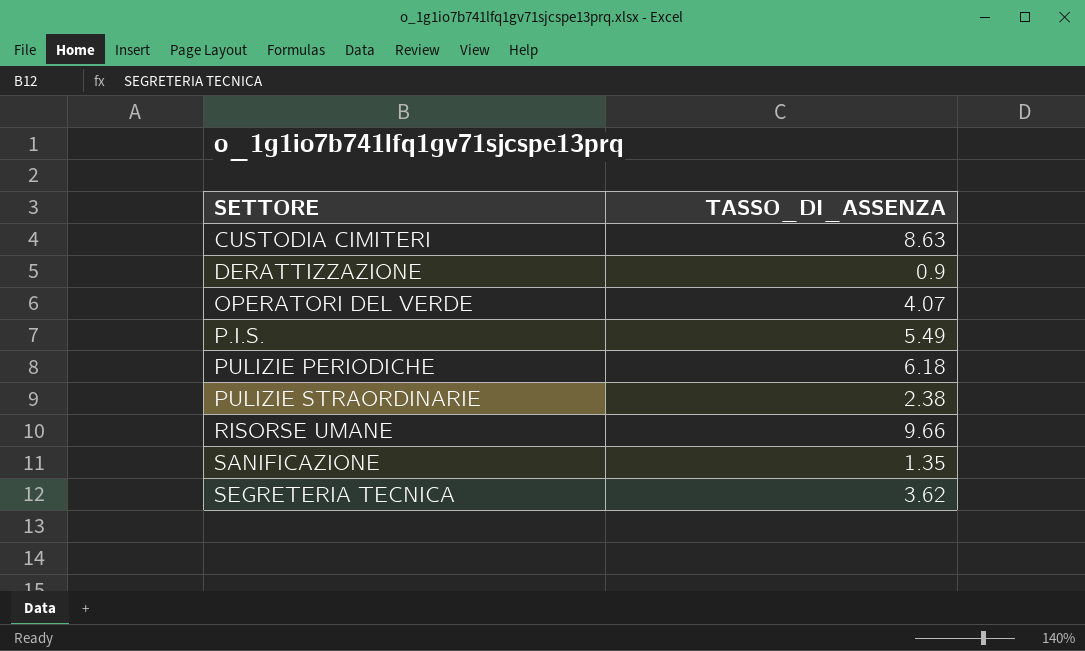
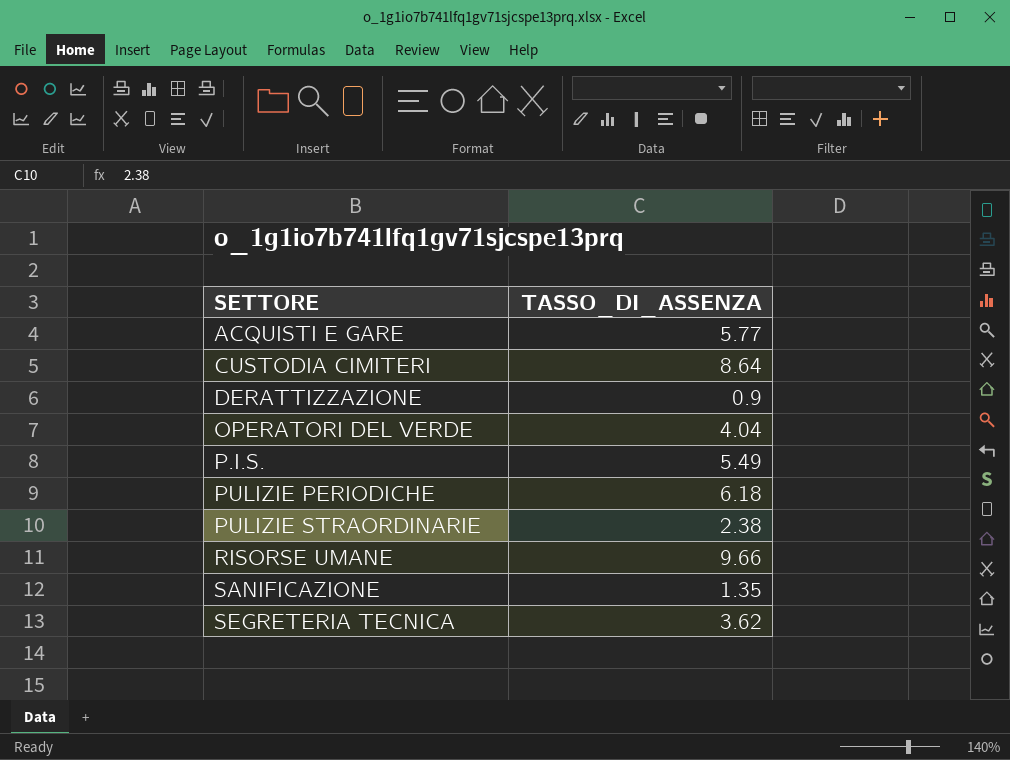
row ACQUISTI E GARE: none -> 5.77
CUSTODIA CIMITERI | TASSO_DI_ASSENZA: 8.63 -> 8.64
OPERATORI DEL VERDE | TASSO_DI_ASSENZA: 4.07 -> 4.04

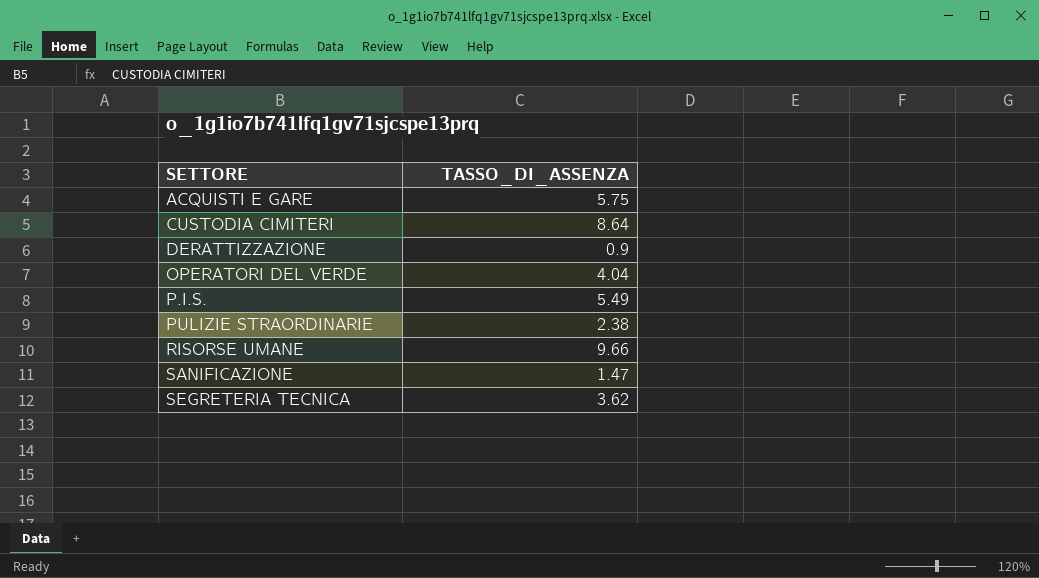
row PULIZIE PERIODICHE: 6.18 -> none
ACQUISTI E GARE | TASSO_DI_ASSENZA: 5.77 -> 5.75
SANIFICAZIONE | TASSO_DI_ASSENZA: 1.35 -> 1.47

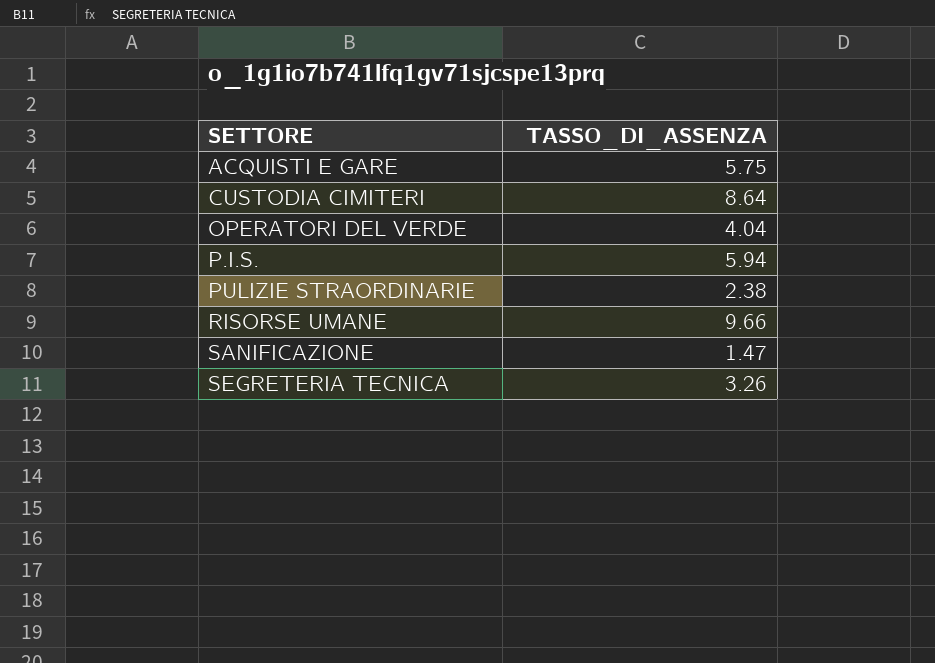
row DERATTIZZAZIONE: 0.9 -> none
P.I.S. | TASSO_DI_ASSENZA: 5.49 -> 5.94
SEGRETERIA TECNICA | TASSO_DI_ASSENZA: 3.62 -> 3.26

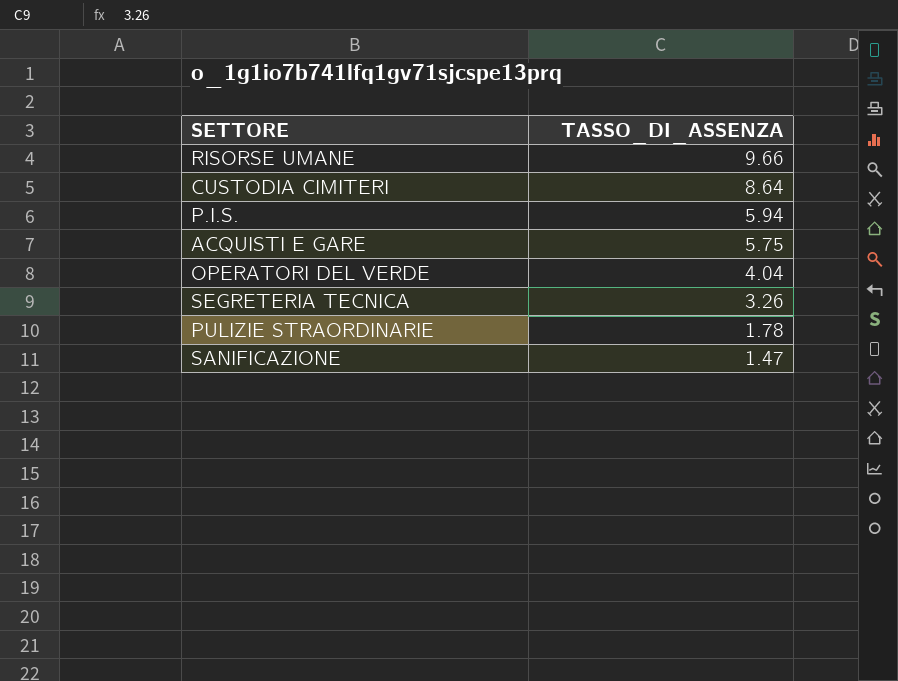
row order: SETTORE ascending -> TASSO_DI_ASSENZA descending
PULIZIE STRAORDINARIE | TASSO_DI_ASSENZA: 2.38 -> 1.78

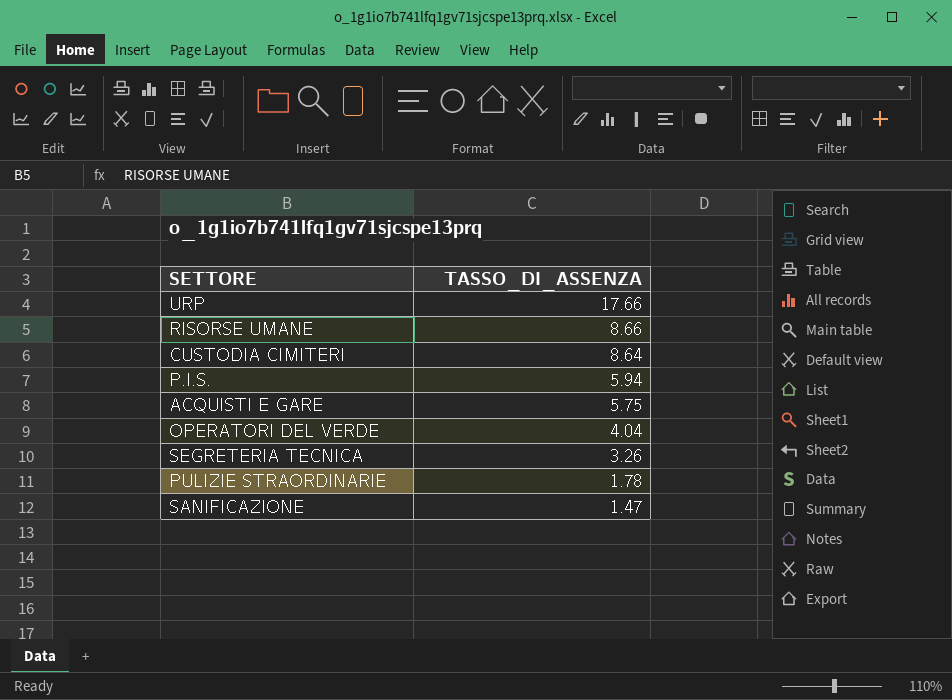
row URP: none -> 17.66
RISORSE UMANE | TASSO_DI_ASSENZA: 9.66 -> 8.66

